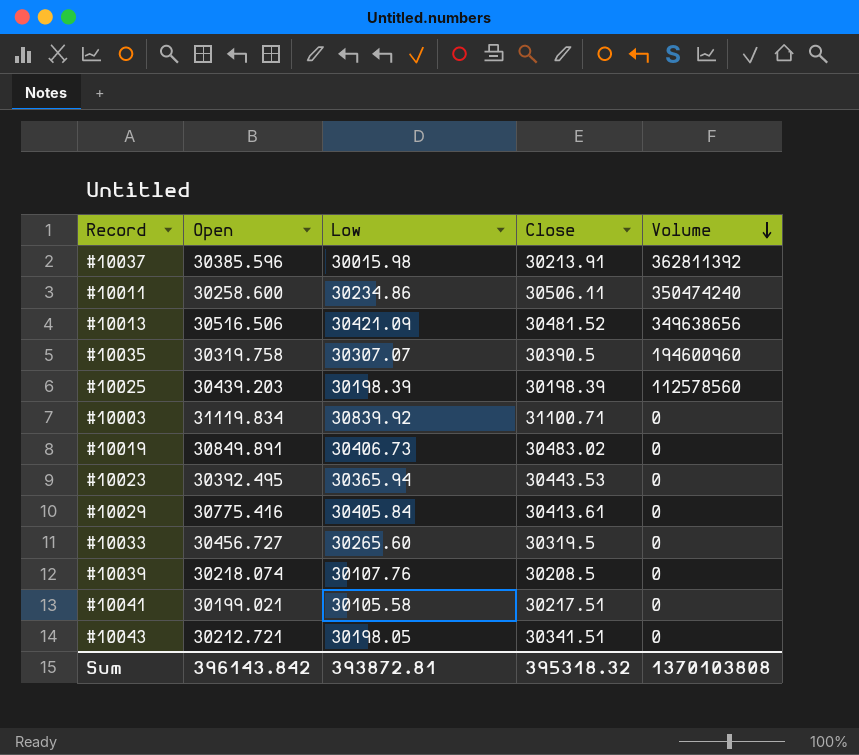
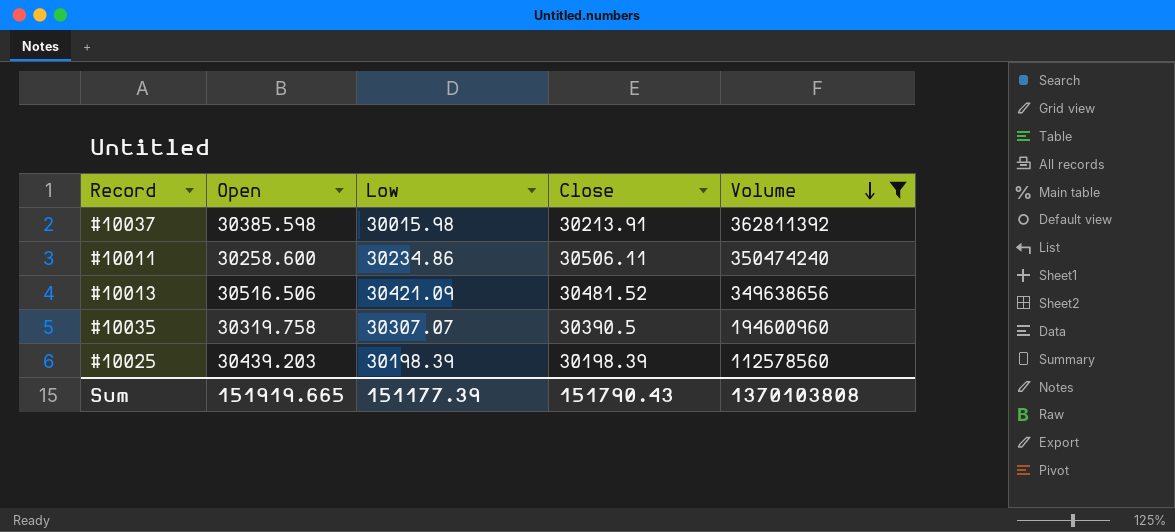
filter: none -> Volume != 0
#10037 | Open: 30385.596 -> 30385.598
Sum | Open: 396143.842 -> 151919.665
Sum | Low: 393872.81 -> 151177.39
Sum | Close: 395318.32 -> 151790.43

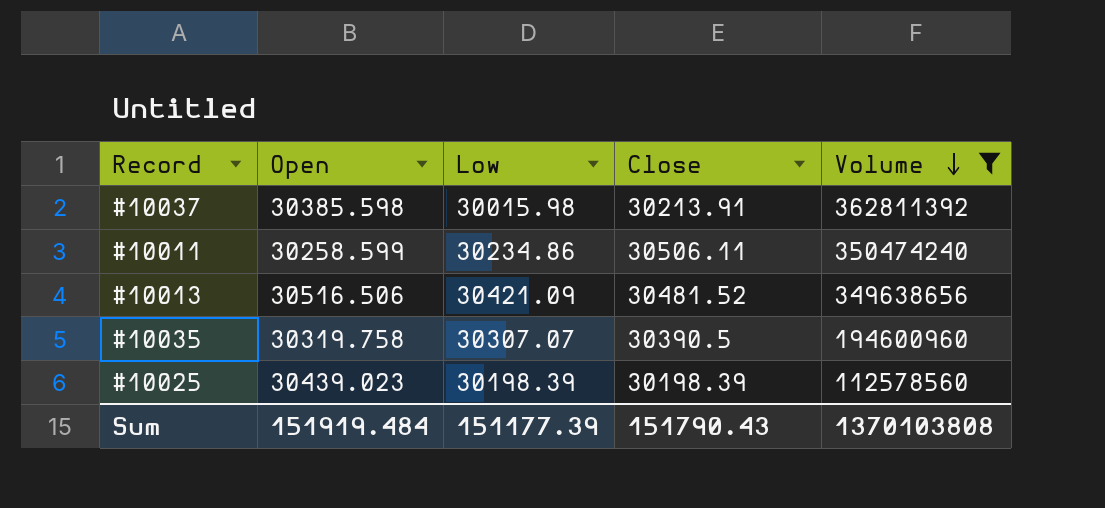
#10011 | Open: 30258.600 -> 30258.599
#10025 | Open: 30439.203 -> 30439.023
Sum | Open: 151919.665 -> 151919.484

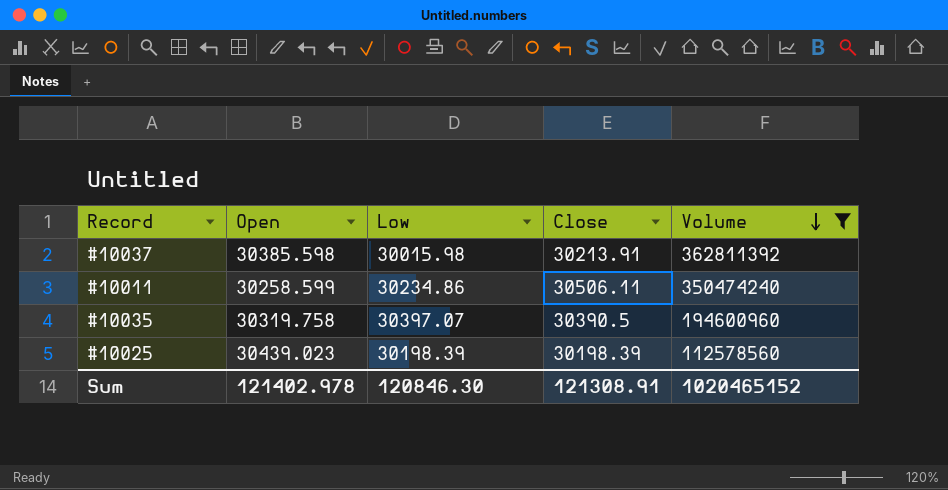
row #10013: 30516.506 | 30421.09 | 30481.52 | 349638656 -> none
#10035 | Low: 30307.07 -> 30397.07
Sum | Open: 151919.484 -> 121402.978
Sum | Low: 151177.39 -> 120846.30
Sum | Close: 151790.43 -> 121308.91
Sum | Volume: 1370103808 -> 1020465152

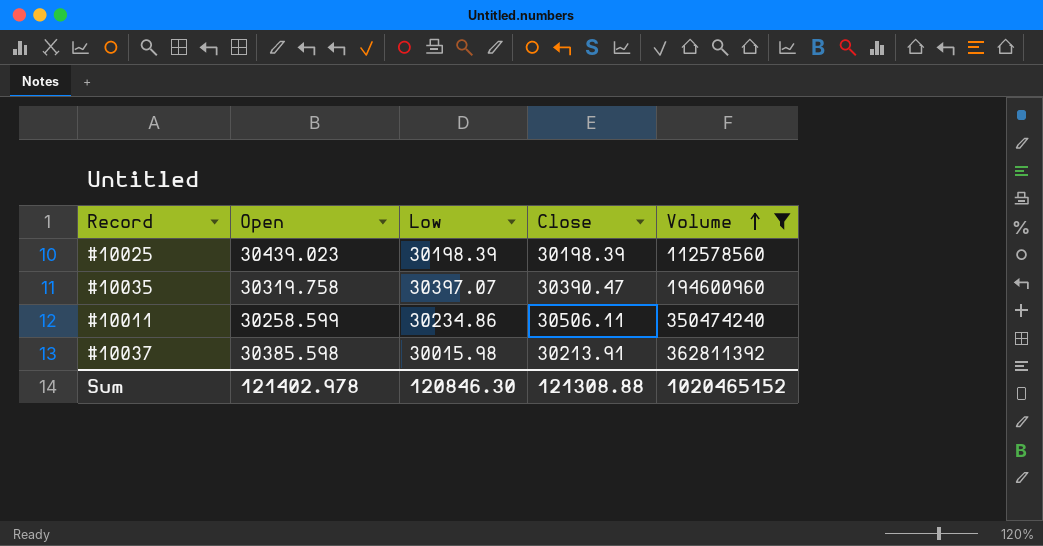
row order: Volume descending -> Volume ascending
#10035 | Close: 30390.5 -> 30390.47
Sum | Close: 121308.91 -> 121308.88

